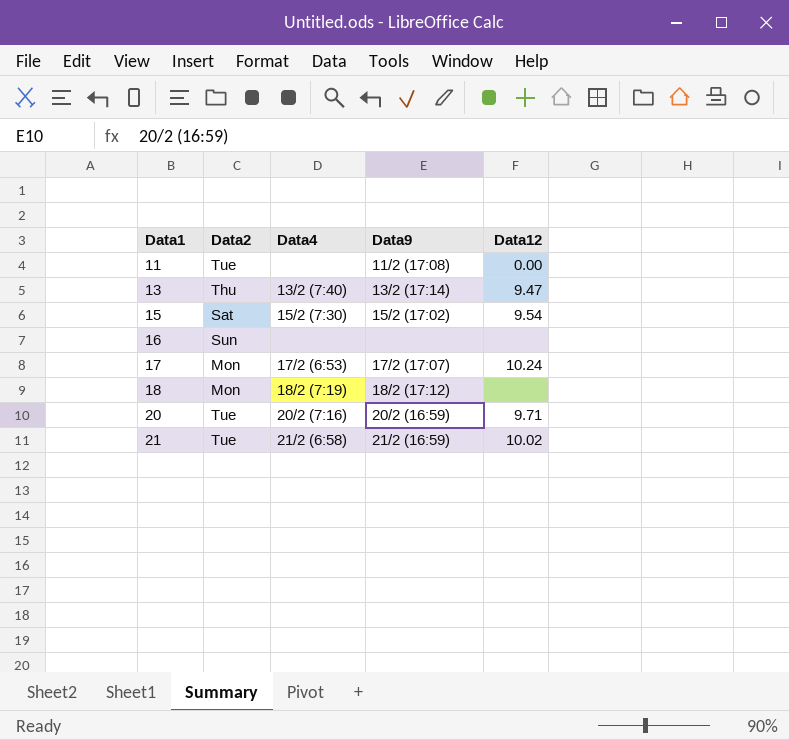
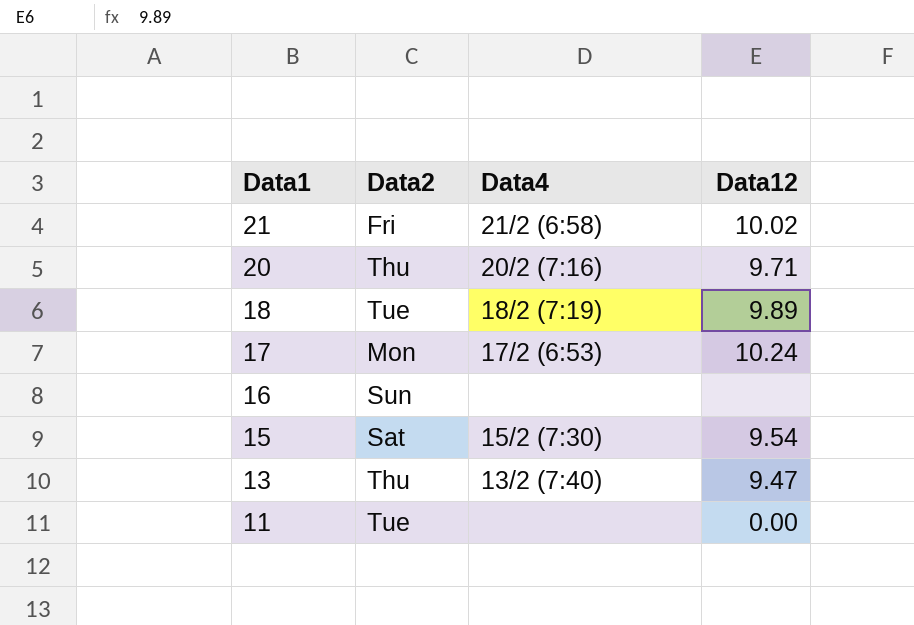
row order: Data1 ascending -> Data1 descending
column Data9 | position: 4 -> none
21 | Data2: Tue -> Fri
20 | Data2: Tue -> Thu
18 | Data2: Mon -> Tue
18 | Data12: none -> 9.89

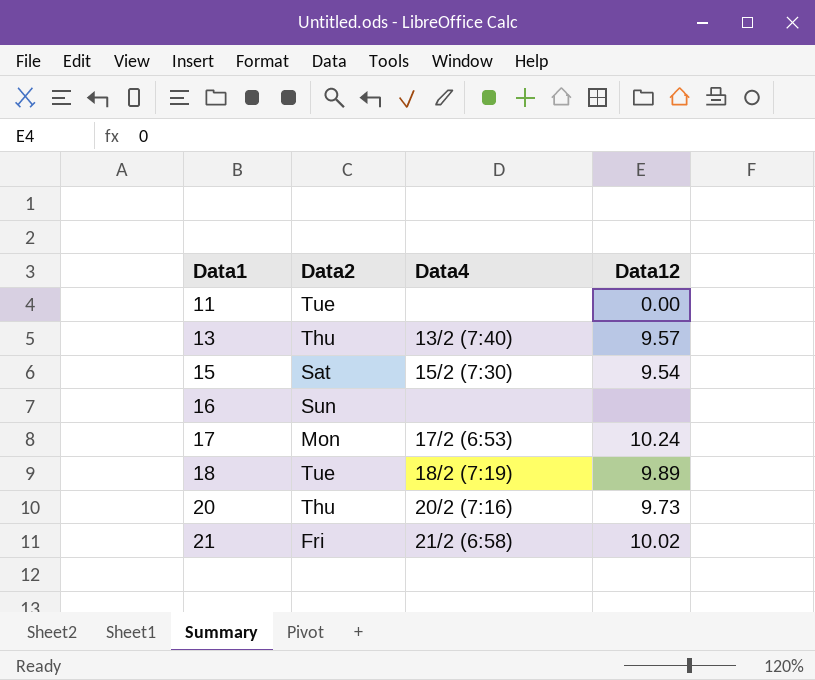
row order: Data1 descending -> Data1 ascending
13 | Data12: 9.47 -> 9.57
20 | Data12: 9.71 -> 9.73

